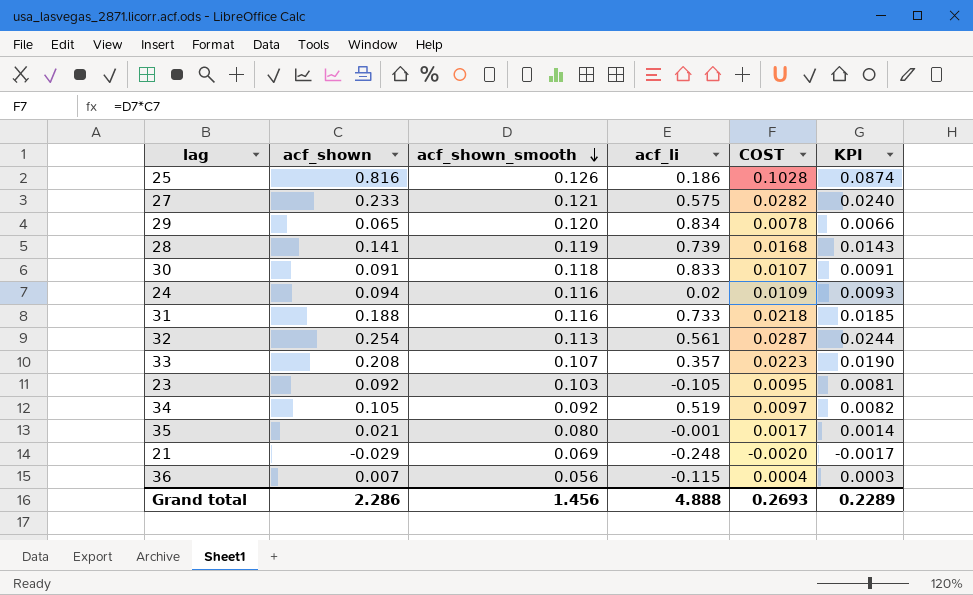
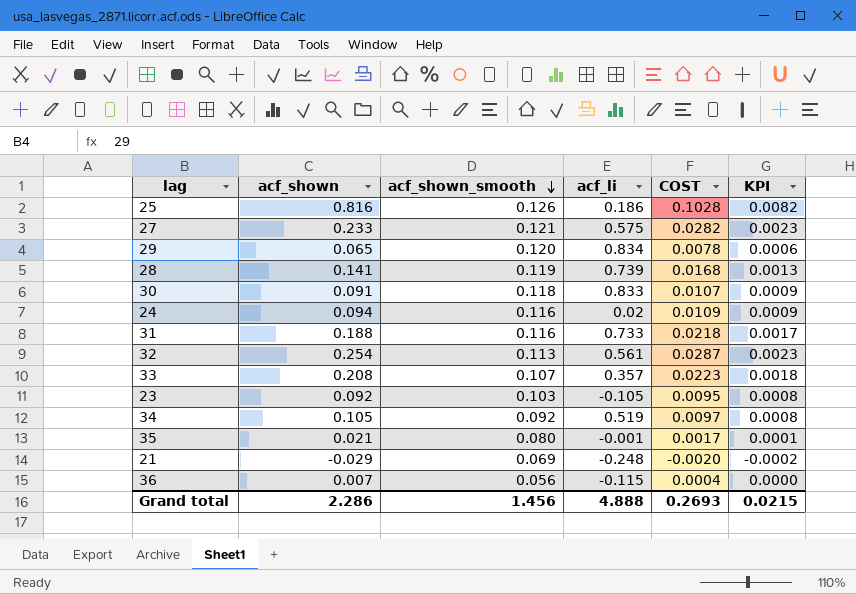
column KPI | formula: [COST] * 0.85 -> [COST] * 0.08
Grand total | KPI: 0.2289 -> 0.0215

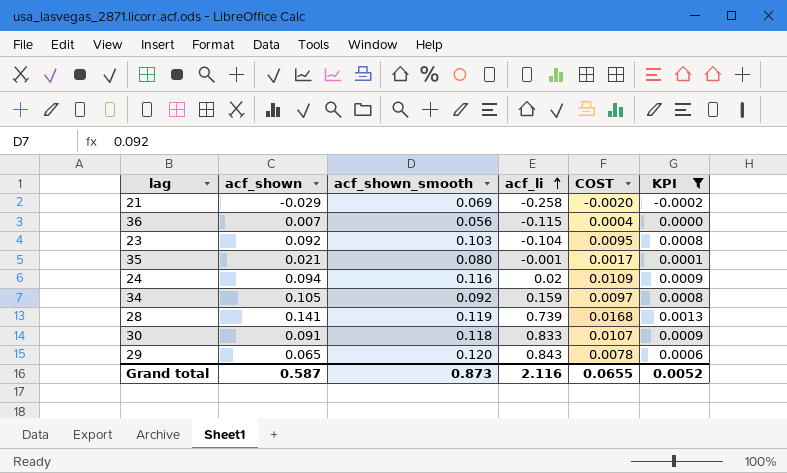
filter: none -> KPI <= 0.0013
row order: acf_shown_smooth descending -> acf_li ascending
21 | acf_li: -0.248 -> -0.258
23 | acf_li: -0.105 -> -0.104
34 | acf_li: 0.519 -> 0.159
29 | acf_li: 0.834 -> 0.843
Grand total | acf_shown: 2.286 -> 0.587
Grand total | acf_shown_smooth: 1.456 -> 0.873
Grand total | acf_li: 4.888 -> 2.116
Grand total | COST: 0.2693 -> 0.0655
Grand total | KPI: 0.0215 -> 0.0052

